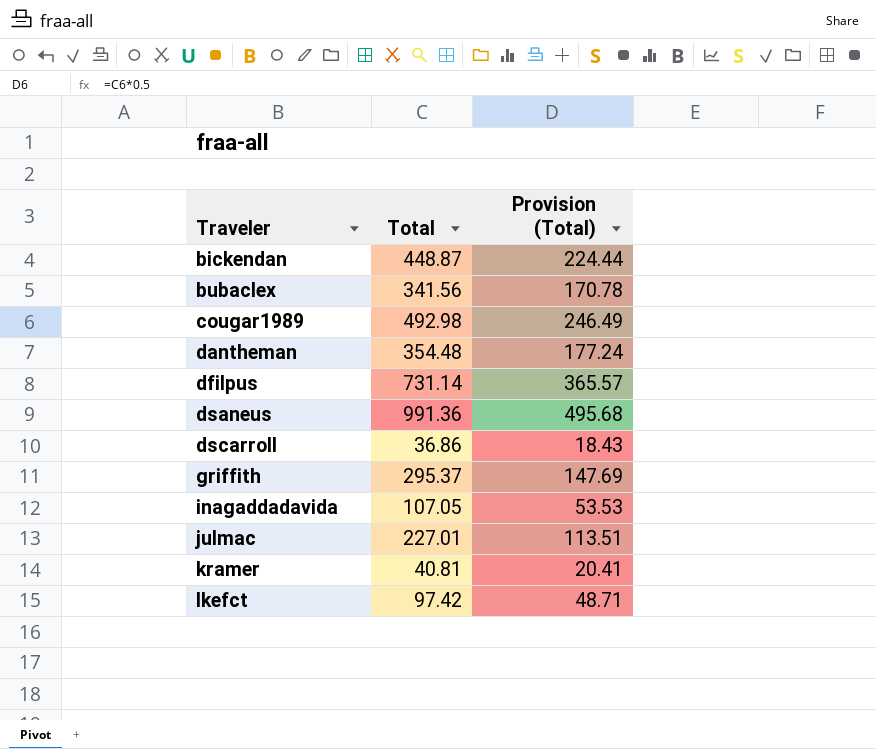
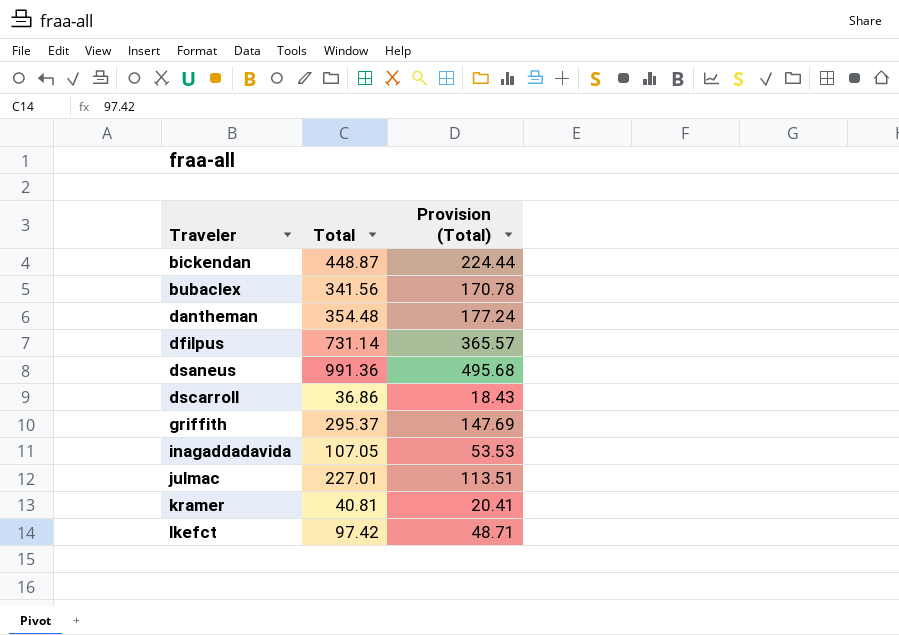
row cougar1989: 492.98 | 246.49 -> none

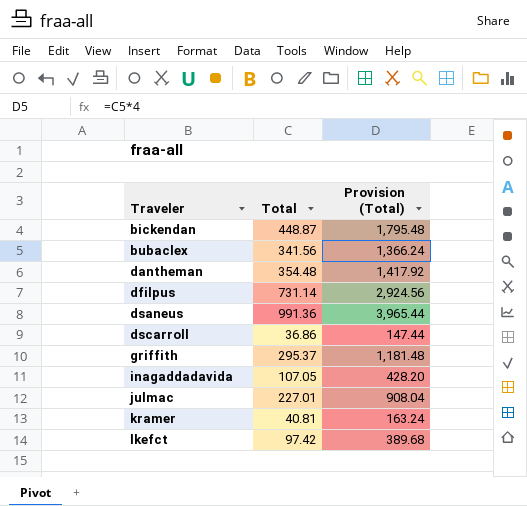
column Provision (Total) | formula: [Total] * 0.5 -> [Total] * 4

